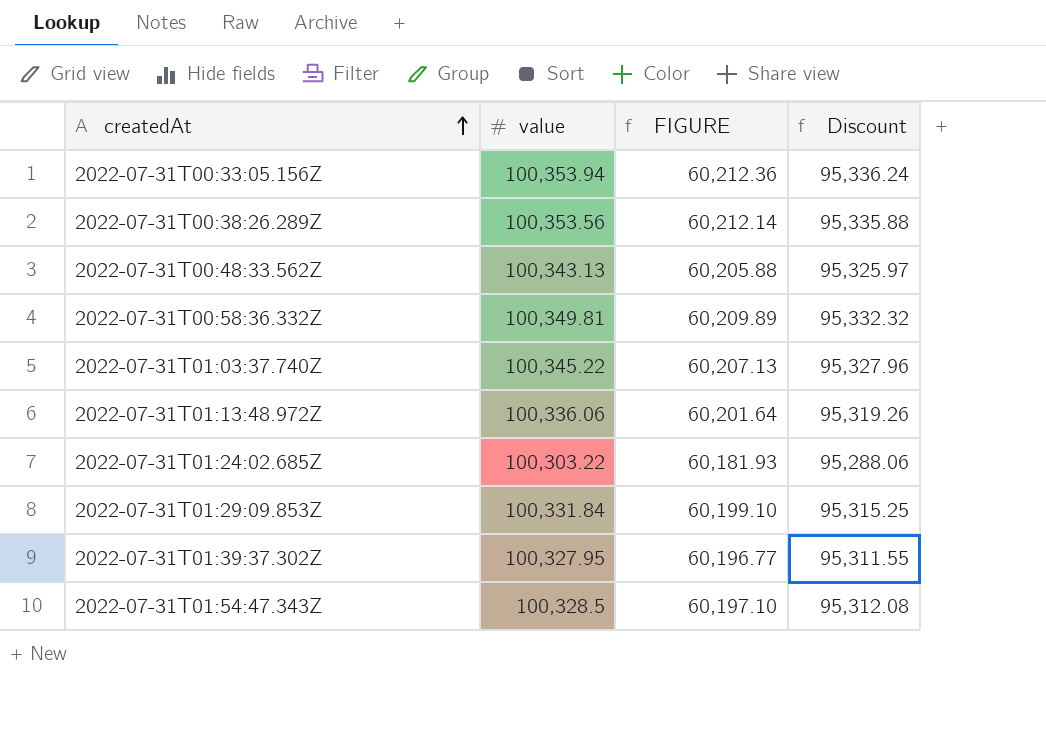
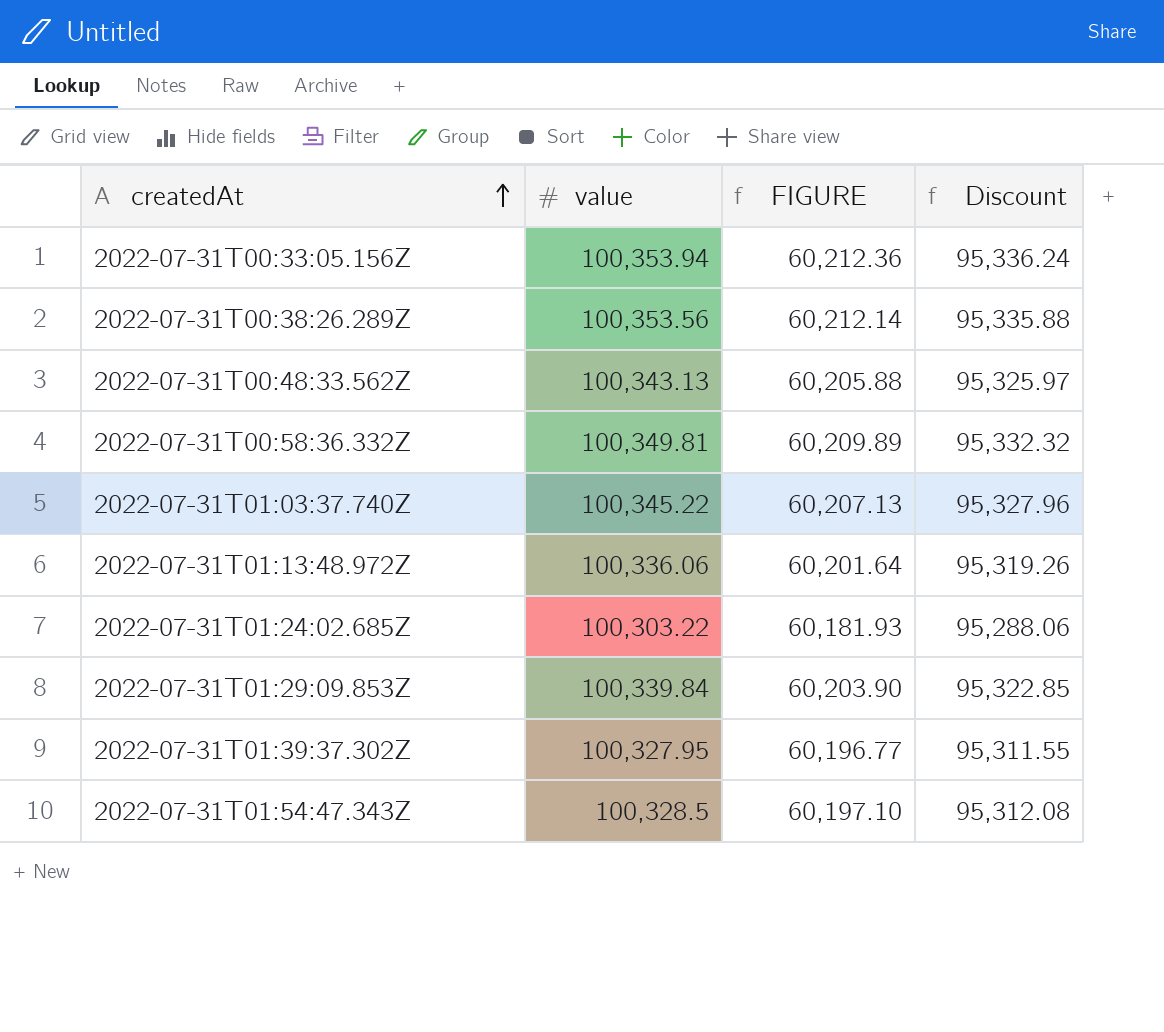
2022-07-31T01:29:09.853Z | value: 100,331.84 -> 100,339.84
2022-07-31T01:29:09.853Z | FIGURE: 60,199.10 -> 60,203.90
2022-07-31T01:29:09.853Z | Discount: 95,315.25 -> 95,322.85

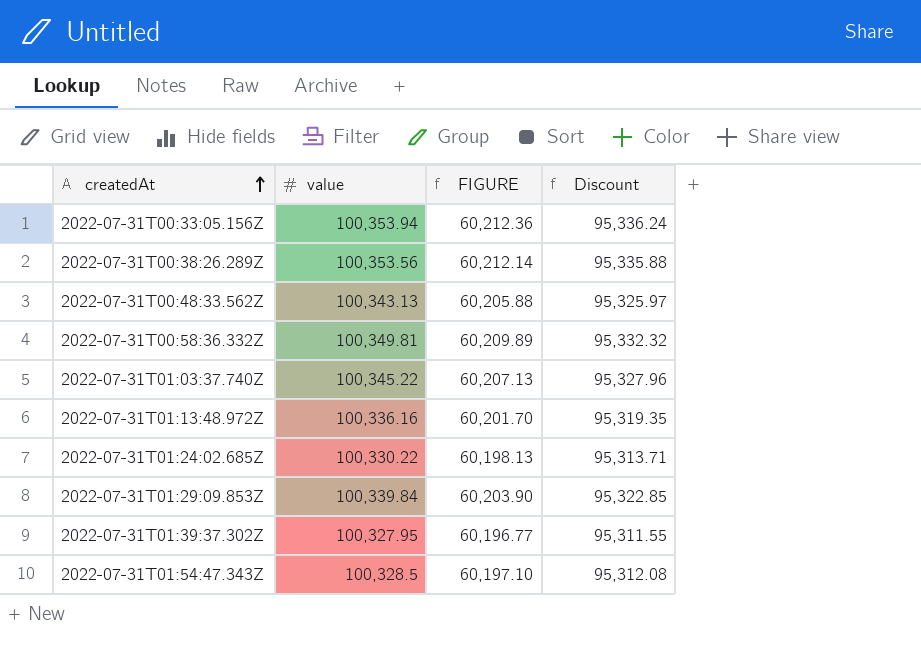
2022-07-31T01:13:48.972Z | value: 100,336.06 -> 100,336.16
2022-07-31T01:13:48.972Z | FIGURE: 60,201.64 -> 60,201.70
2022-07-31T01:13:48.972Z | Discount: 95,319.26 -> 95,319.35
2022-07-31T01:24:02.685Z | value: 100,303.22 -> 100,330.22
2022-07-31T01:24:02.685Z | FIGURE: 60,181.93 -> 60,198.13
2022-07-31T01:24:02.685Z | Discount: 95,288.06 -> 95,313.71

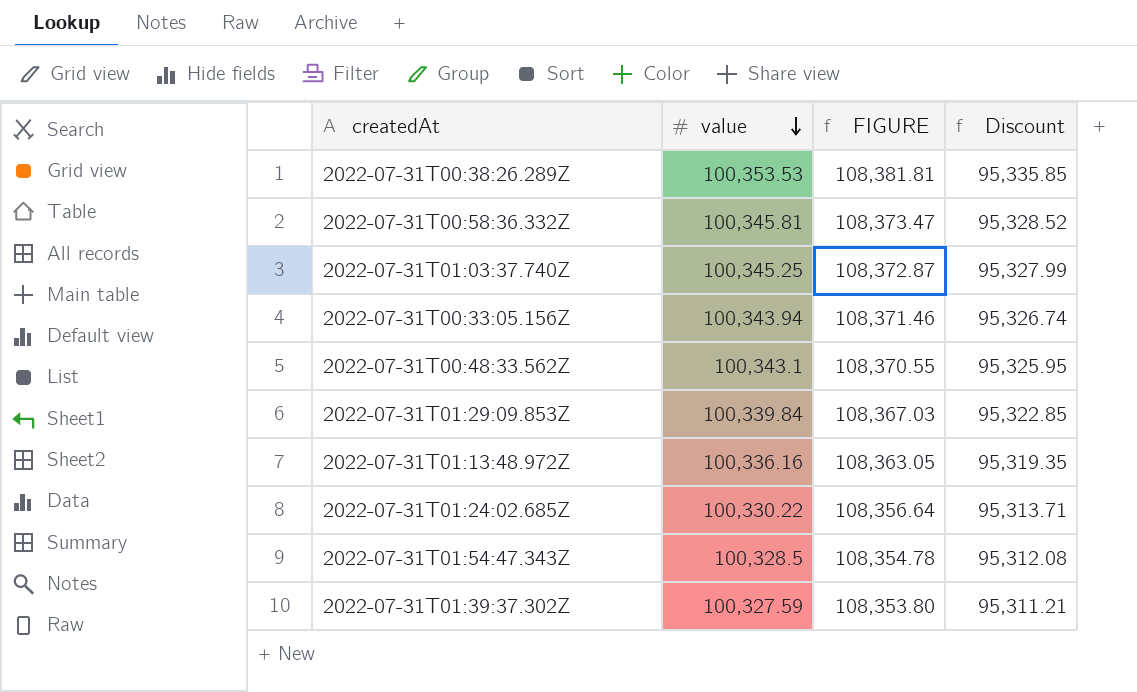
row order: createdAt ascending -> value descending
column FIGURE | formula: [value] * 0.6 -> [value] * 1.08
2022-07-31T00:38:26.289Z | value: 100,353.56 -> 100,353.53
2022-07-31T00:38:26.289Z | Discount: 95,335.88 -> 95,335.85
2022-07-31T00:58:36.332Z | value: 100,349.81 -> 100,345.81
2022-07-31T00:58:36.332Z | Discount: 95,332.32 -> 95,328.52
2022-07-31T01:03:37.740Z | value: 100,345.22 -> 100,345.25
2022-07-31T01:03:37.740Z | Discount: 95,327.96 -> 95,327.99
2022-07-31T00:33:05.156Z | value: 100,353.94 -> 100,343.94
2022-07-31T00:33:05.156Z | Discount: 95,336.24 -> 95,326.74
2022-07-31T00:48:33.562Z | value: 100,343.13 -> 100,343.1
2022-07-31T00:48:33.562Z | Discount: 95,325.97 -> 95,325.95
2022-07-31T01:39:37.302Z | value: 100,327.95 -> 100,327.59
2022-07-31T01:39:37.302Z | Discount: 95,311.55 -> 95,311.21

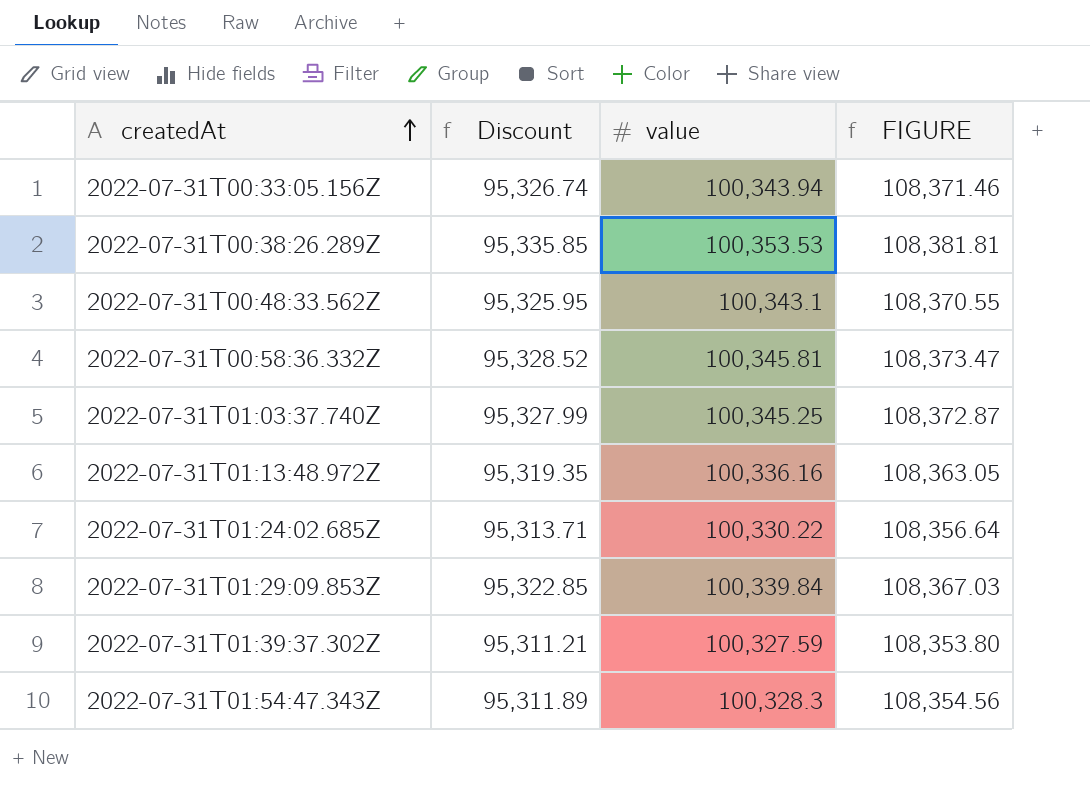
row order: value descending -> createdAt ascending
column Discount | position: 4 -> 2
2022-07-31T01:54:47.343Z | Discount: 95,312.08 -> 95,311.89
2022-07-31T01:54:47.343Z | value: 100,328.5 -> 100,328.3
2022-07-31T01:54:47.343Z | FIGURE: 108,354.78 -> 108,354.56

